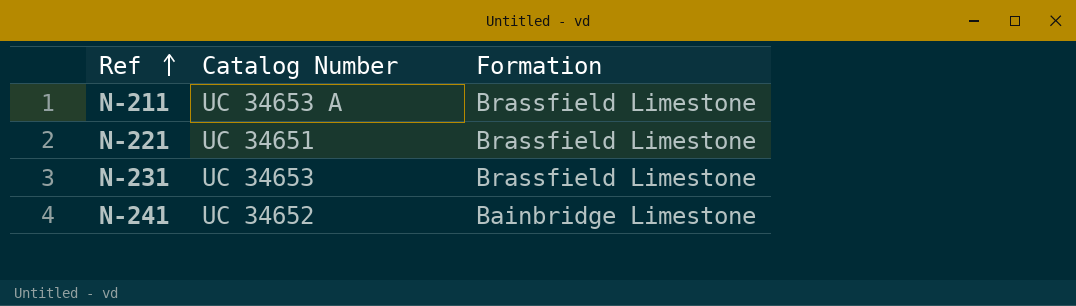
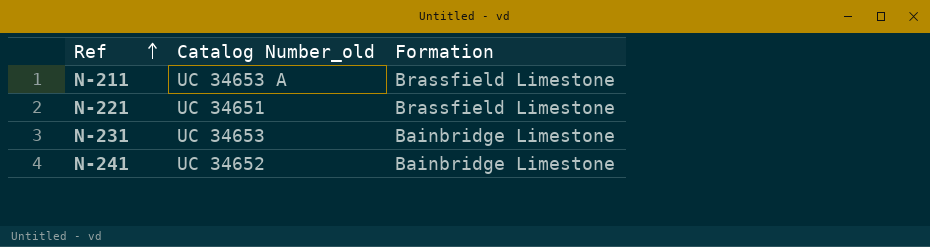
column name: Catalog Number -> Catalog Number_old
N-231 | Formation: Brassfield Limestone -> Bainbridge Limestone

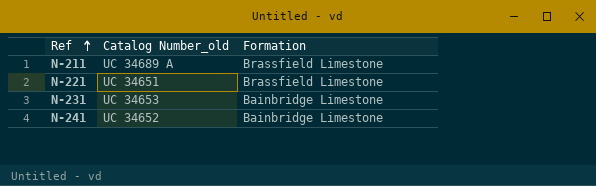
N-211 | Catalog Number_old: UC 34653 A -> UC 34689 A

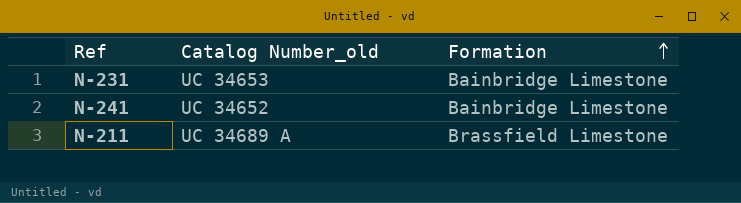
row order: Ref ascending -> Formation ascending
row N-221: UC 34651 | Brassfield Limestone -> none

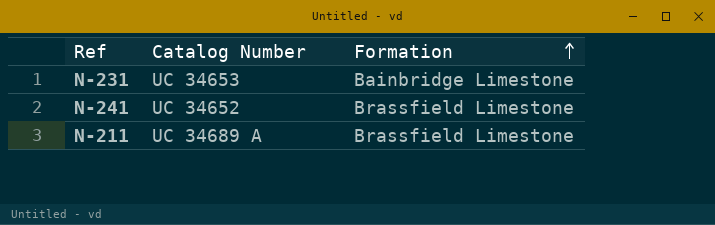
column name: Catalog Number_old -> Catalog Number
N-241 | Formation: Bainbridge Limestone -> Brassfield Limestone

